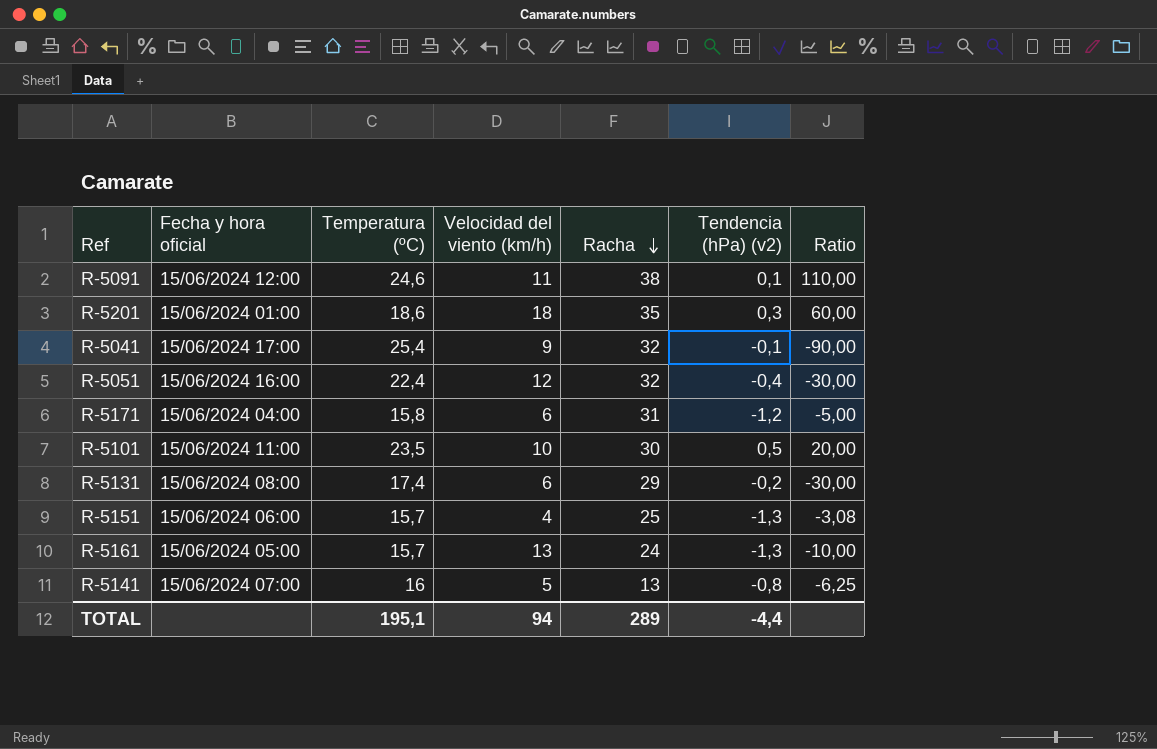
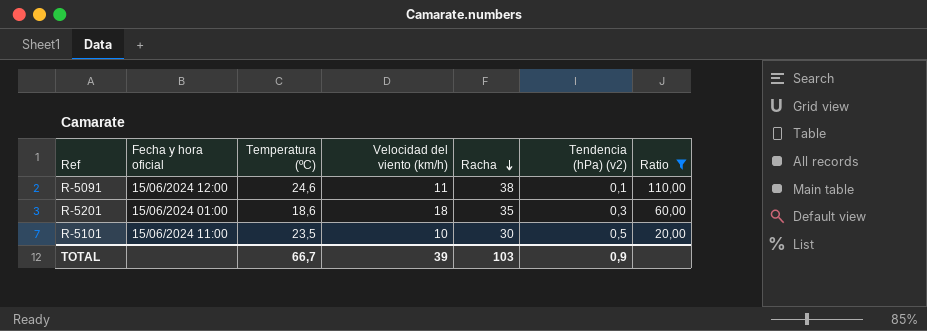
filter: none -> Ratio >= 20,00
TOTAL | Temperatura (ºC): 195,1 -> 66,7
TOTAL | Velocidad del viento (km/h): 94 -> 39
TOTAL | Racha: 289 -> 103
TOTAL | Tendencia (hPa) (v2): -4,4 -> 0,9

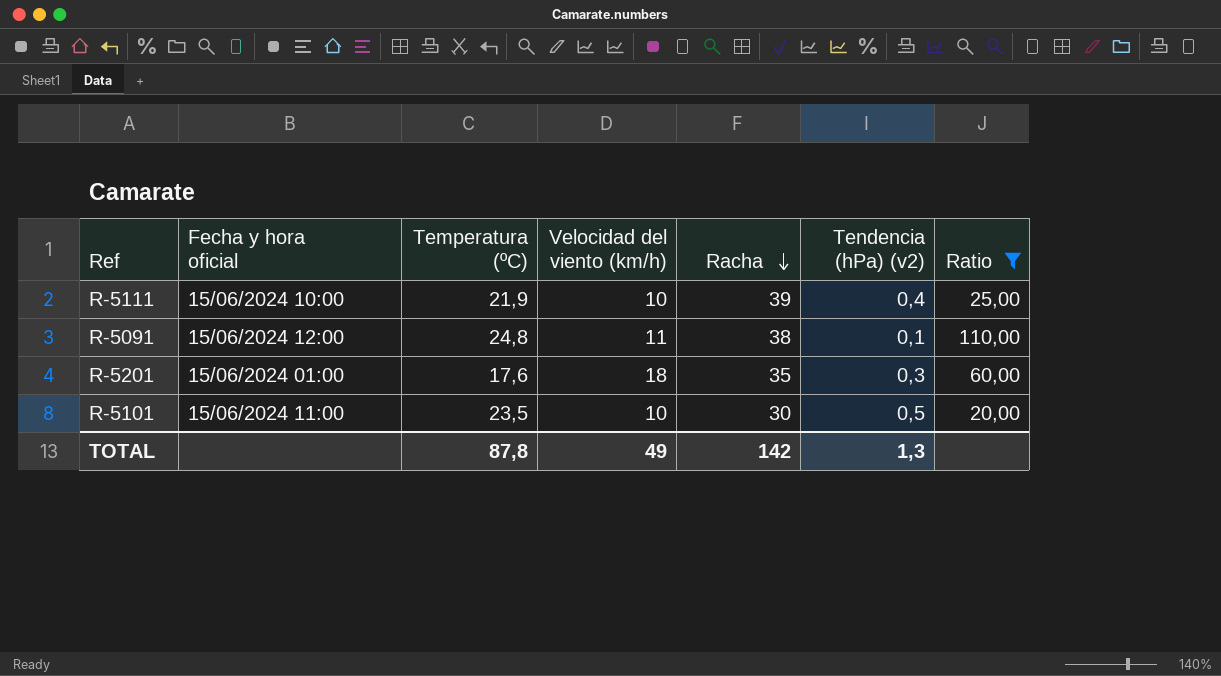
row R-5111: none -> 15/06/2024 10:00 | 21,9 | 10 | 39 | 0,4 | 25,00
R-5091 | Temperatura (ºC): 24,6 -> 24,8
R-5201 | Temperatura (ºC): 18,6 -> 17,6
TOTAL | Temperatura (ºC): 66,7 -> 87,8
TOTAL | Velocidad del viento (km/h): 39 -> 49
TOTAL | Racha: 103 -> 142
TOTAL | Tendencia (hPa) (v2): 0,9 -> 1,3

